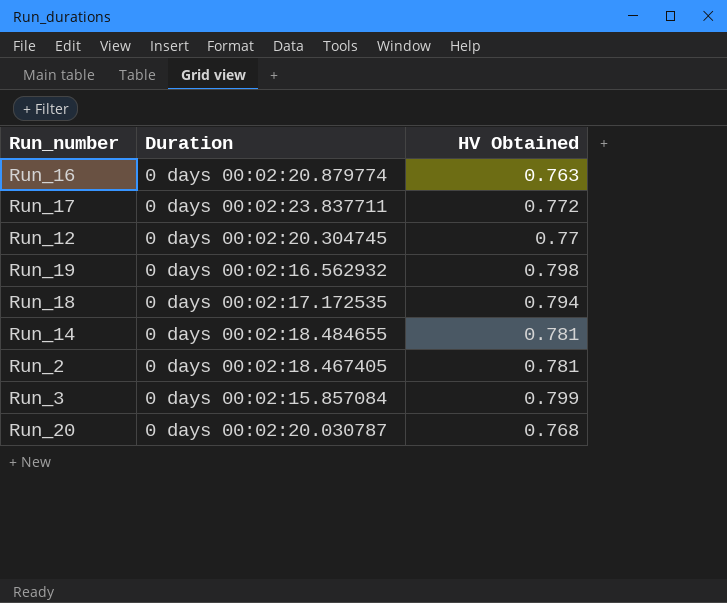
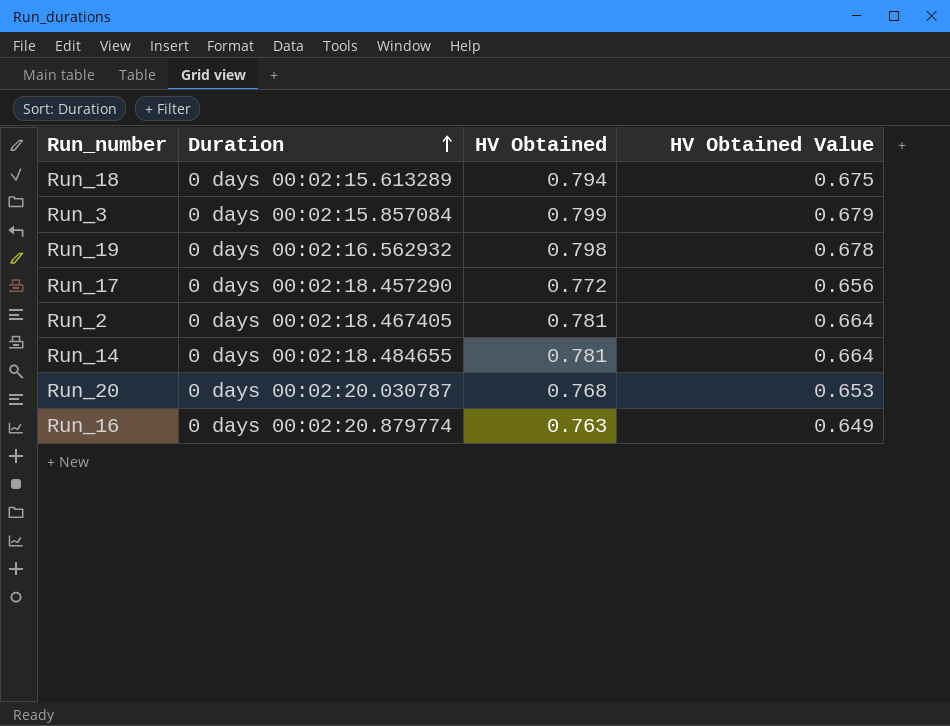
row order: none -> Duration ascending
column HV Obtained Value | formula: none -> [HV Obtained] * 0.85
row Run_12: 0 days 00:02:20.304745 | 0.77 -> none
Run_18 | Duration: 0 days 00:02:17.172535 -> 0 days 00:02:15.613289
Run_17 | Duration: 0 days 00:02:23.837711 -> 0 days 00:02:18.457290

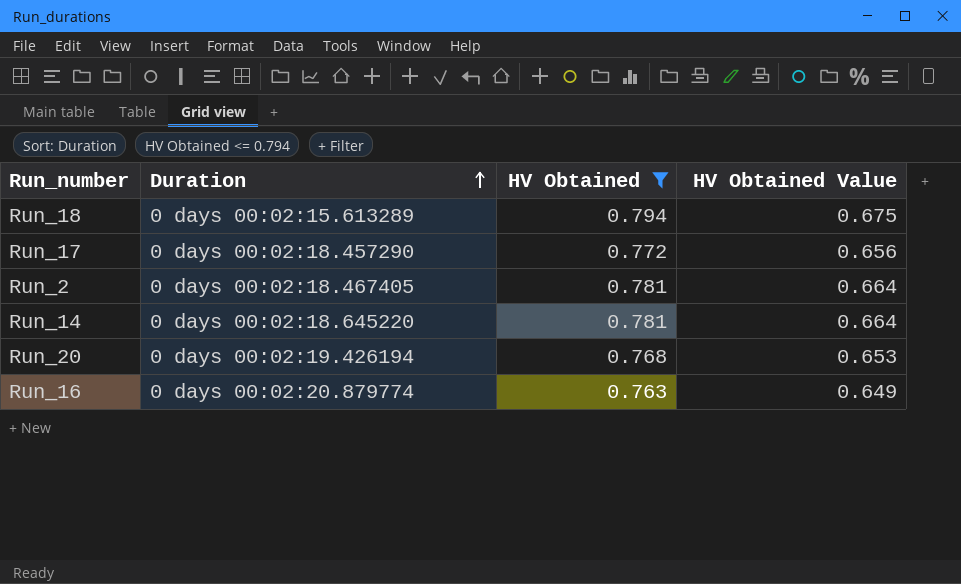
filter: none -> HV Obtained <= 0.794
Run_14 | Duration: 0 days 00:02:18.484655 -> 0 days 00:02:18.645220
Run_20 | Duration: 0 days 00:02:20.030787 -> 0 days 00:02:19.426194

